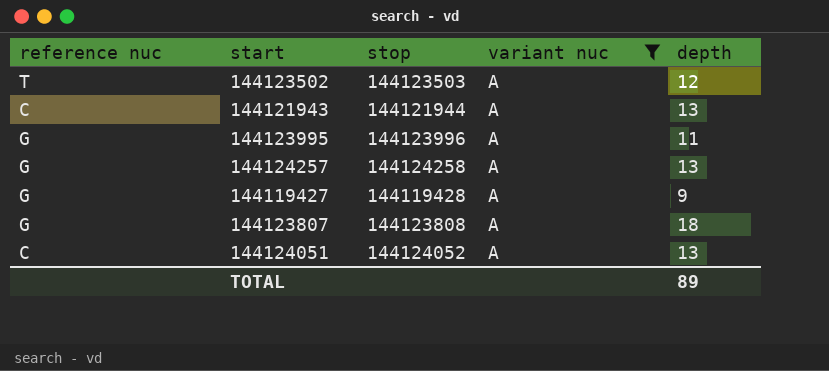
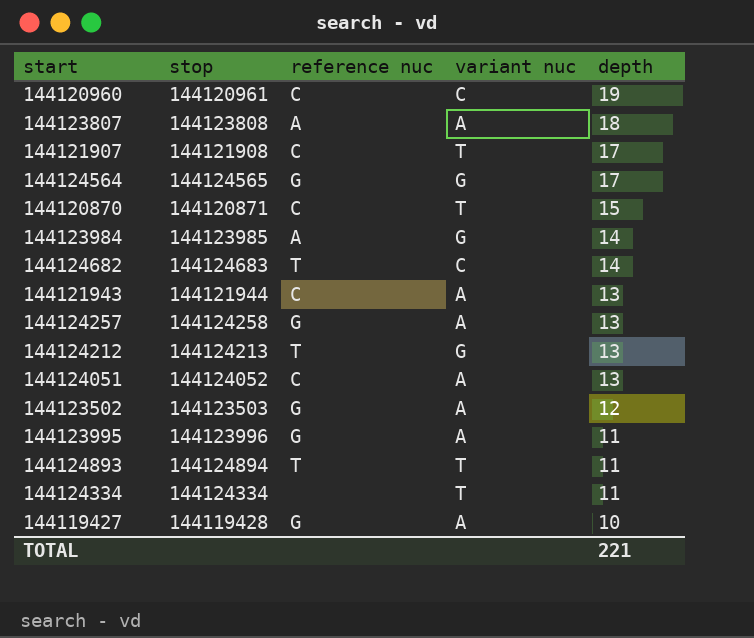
filter: variant nuc = A -> none
row order: none -> depth descending
column reference nuc | position: 1 -> 3
144123807 | reference nuc: G -> A
144123502 | reference nuc: T -> G
144119427 | depth: 9 -> 10
TOTAL | depth: 89 -> 221

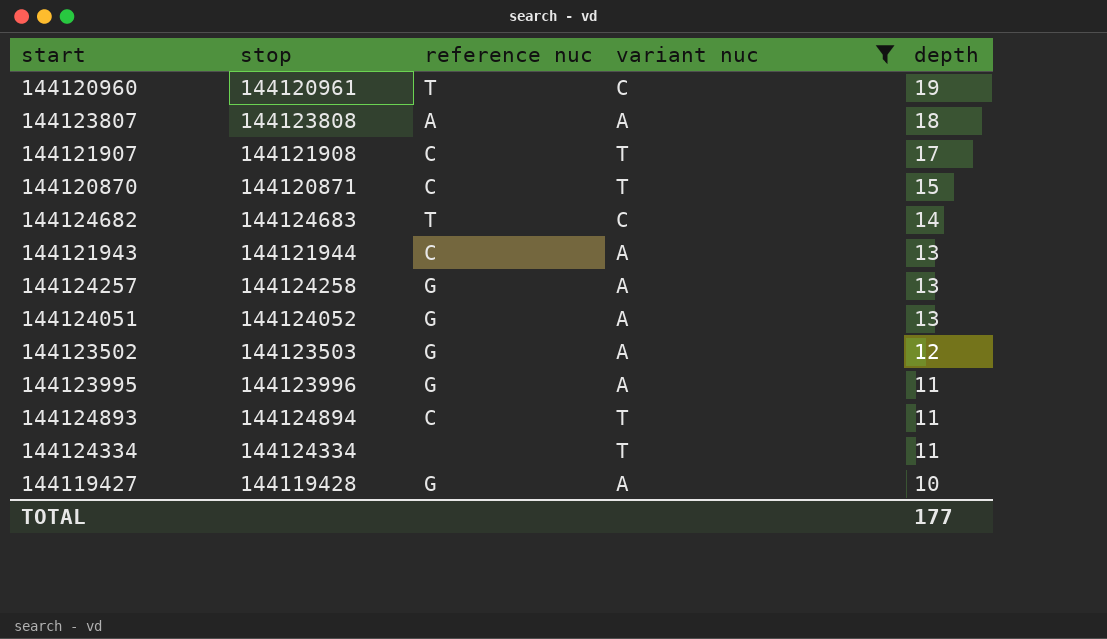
filter: none -> variant nuc != G
144120960 | reference nuc: C -> T
144124051 | reference nuc: C -> G
144124893 | reference nuc: T -> C
TOTAL | depth: 221 -> 177

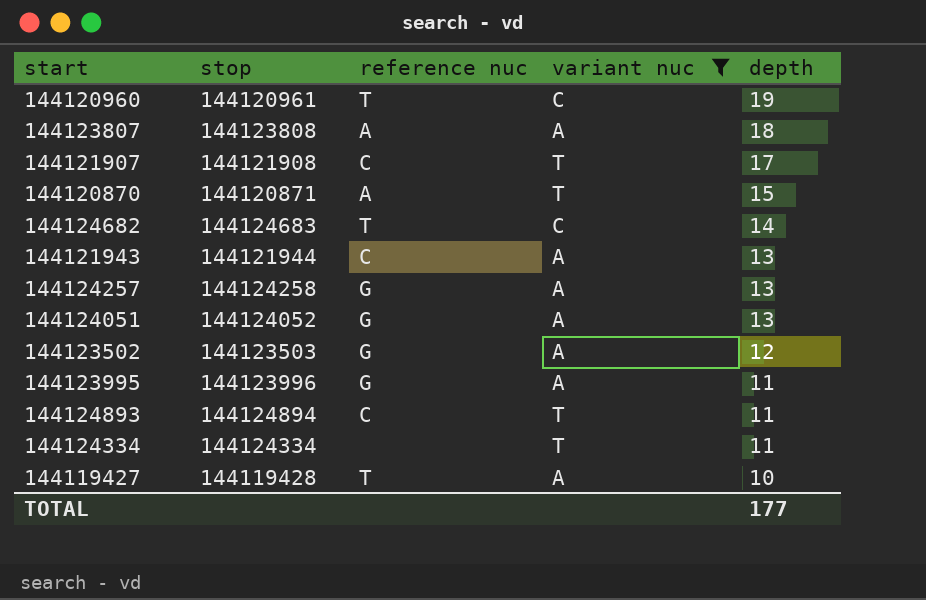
144120870 | reference nuc: C -> A
144119427 | reference nuc: G -> T

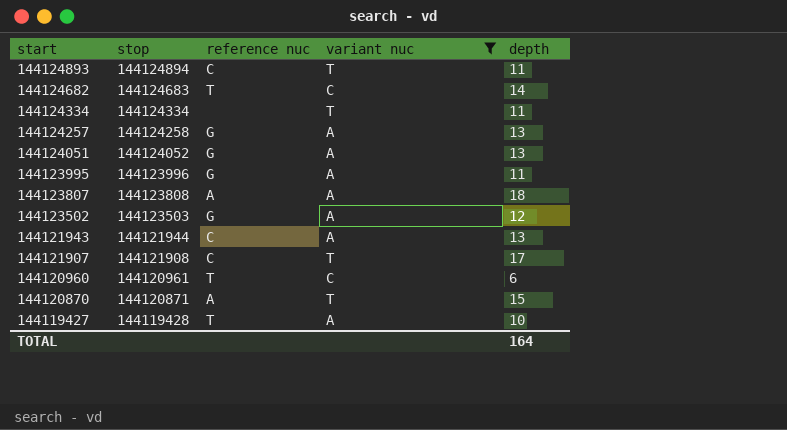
row order: depth descending -> start descending
144120960 | depth: 19 -> 6
TOTAL | depth: 177 -> 164

